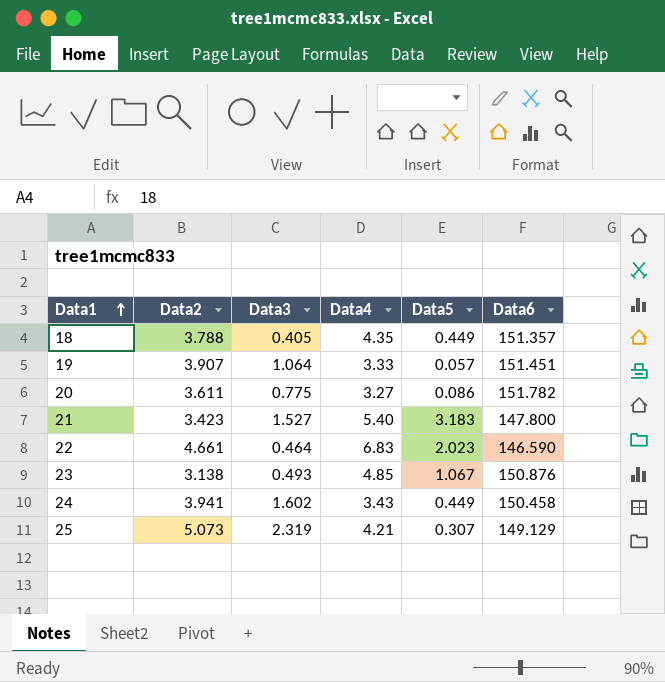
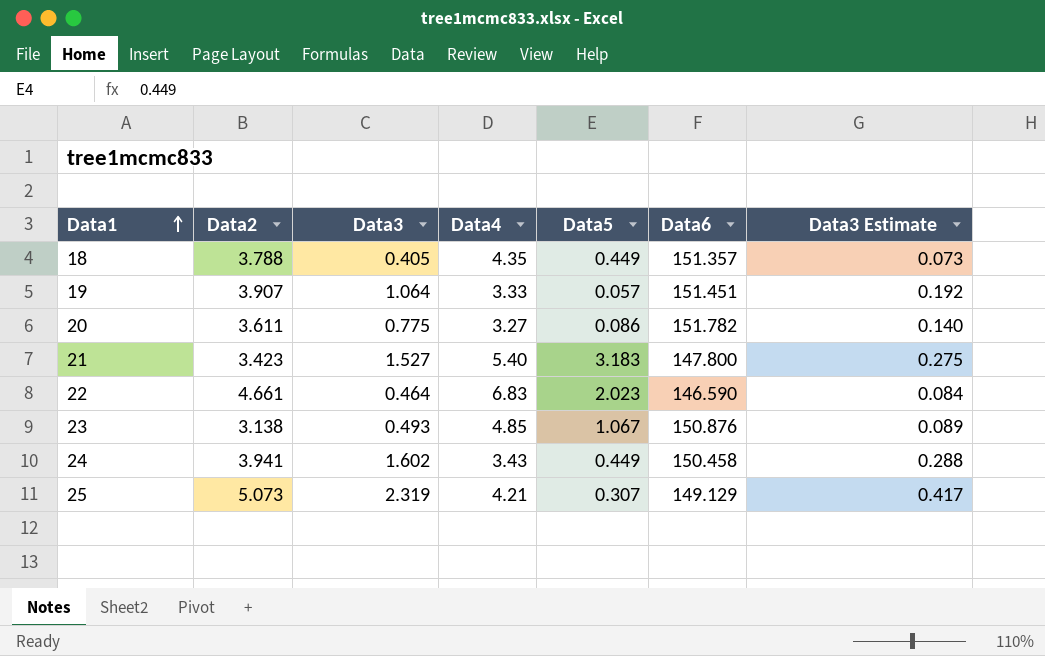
column Data3 Estimate | formula: none -> [Data3] * 0.18

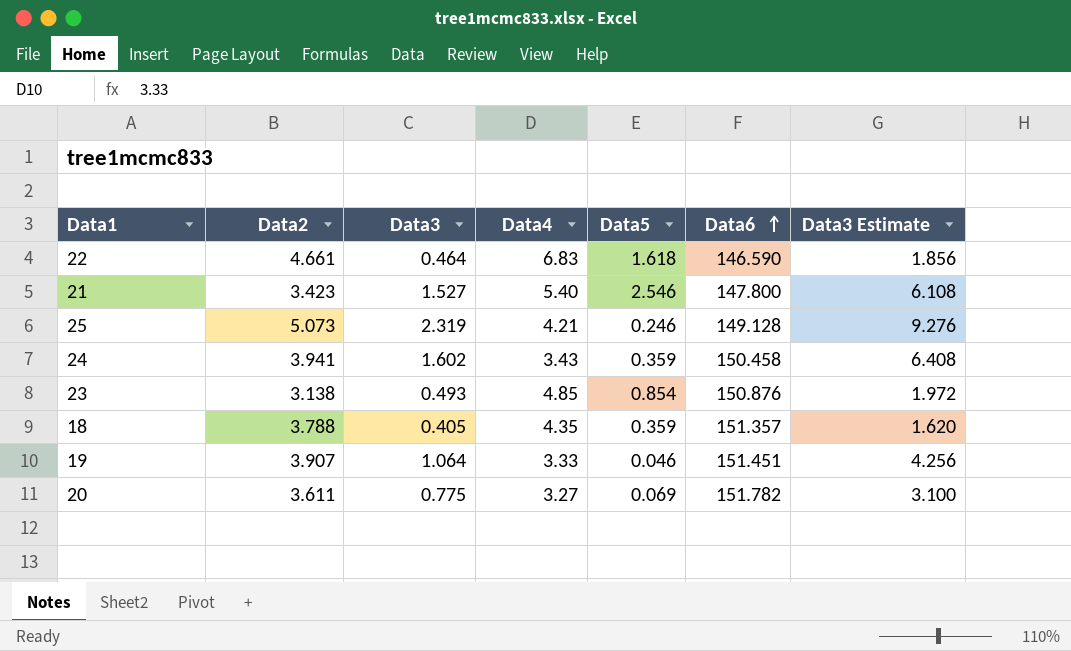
row order: Data1 ascending -> Data6 ascending
column Data3 Estimate | formula: [Data3] * 0.18 -> [Data3] * 4
22 | Data5: 2.023 -> 1.618
21 | Data5: 3.183 -> 2.546
25 | Data5: 0.307 -> 0.246
25 | Data6: 149.129 -> 149.128
24 | Data5: 0.449 -> 0.359
23 | Data5: 1.067 -> 0.854
18 | Data5: 0.449 -> 0.359
19 | Data5: 0.057 -> 0.046
20 | Data5: 0.086 -> 0.069

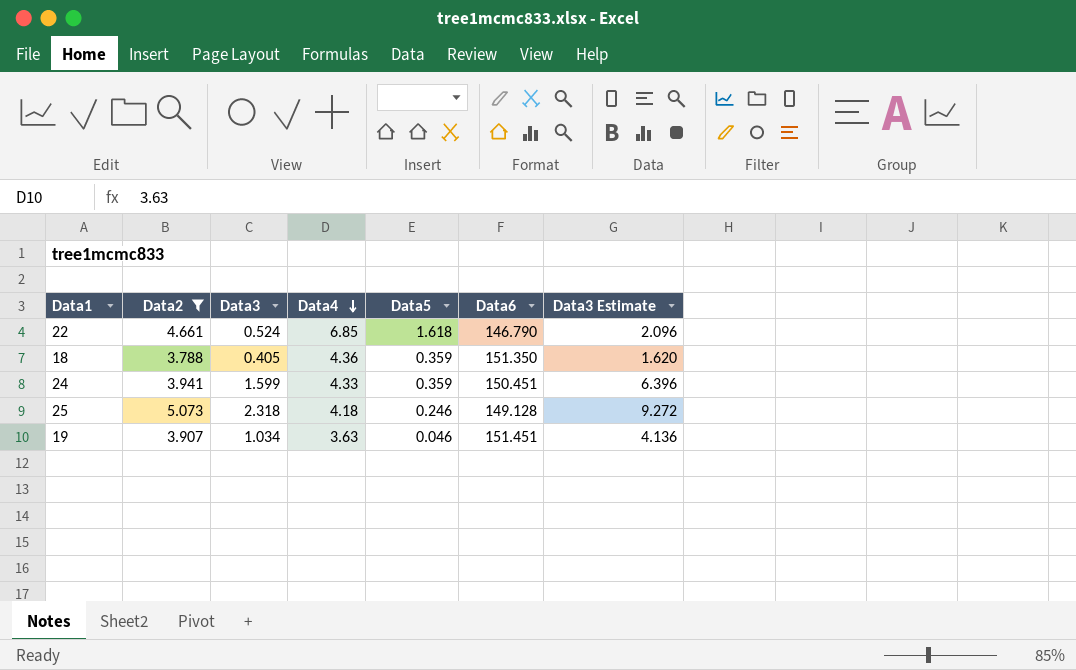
filter: none -> Data2 >= 3.788
row order: Data6 ascending -> Data4 descending
22 | Data3: 0.464 -> 0.524
22 | Data4: 6.83 -> 6.85
22 | Data6: 146.590 -> 146.790
22 | Data3 Estimate: 1.856 -> 2.096
18 | Data4: 4.35 -> 4.36
18 | Data6: 151.357 -> 151.350
24 | Data3: 1.602 -> 1.599
24 | Data4: 3.43 -> 4.33
24 | Data6: 150.458 -> 150.451
24 | Data3 Estimate: 6.408 -> 6.396
25 | Data3: 2.319 -> 2.318
25 | Data4: 4.21 -> 4.18
25 | Data3 Estimate: 9.276 -> 9.272
19 | Data3: 1.064 -> 1.034
19 | Data4: 3.33 -> 3.63
19 | Data3 Estimate: 4.256 -> 4.136

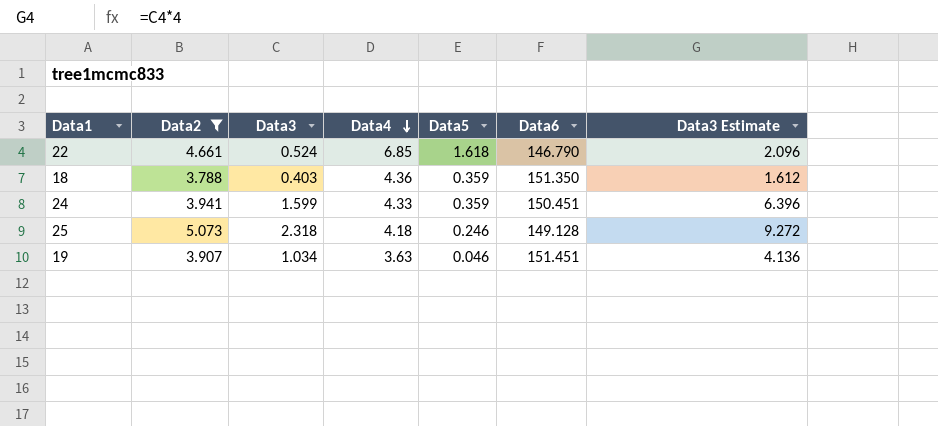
18 | Data3: 0.405 -> 0.403
18 | Data3 Estimate: 1.620 -> 1.612

